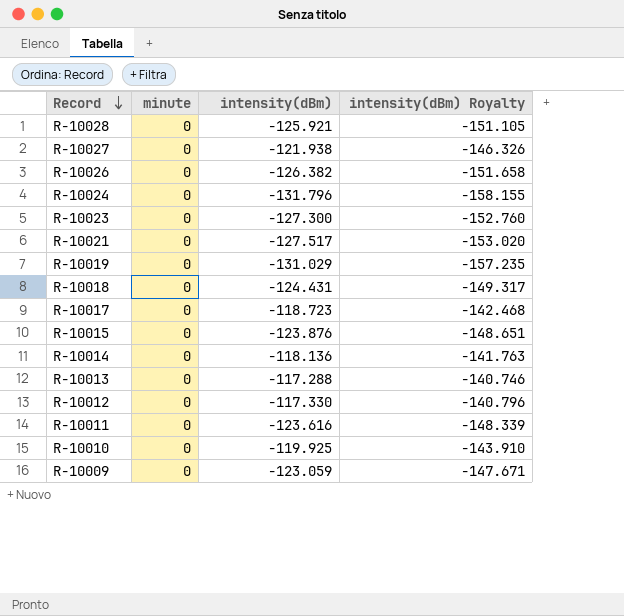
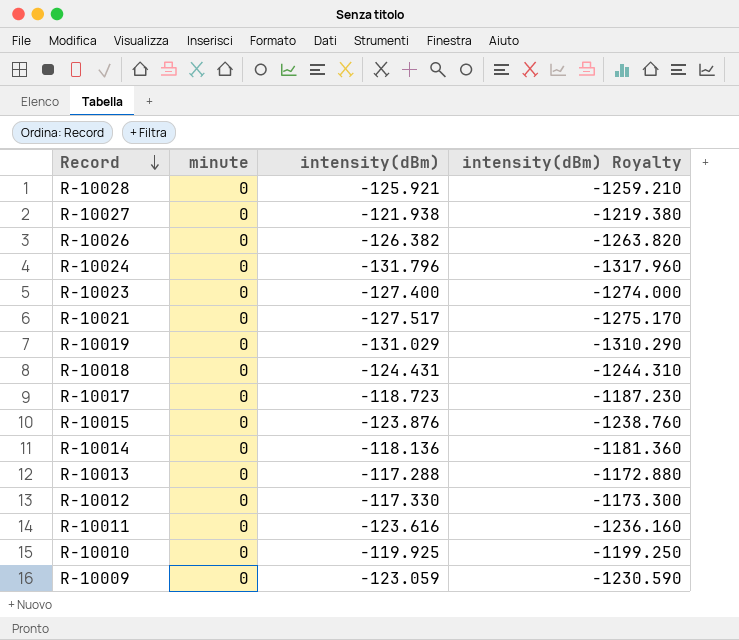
column intensity(dBm) Royalty | formula: [intensity(dBm)] * 1.2 -> [intensity(dBm)] * 10
R-10023 | intensity(dBm): -127.300 -> -127.400

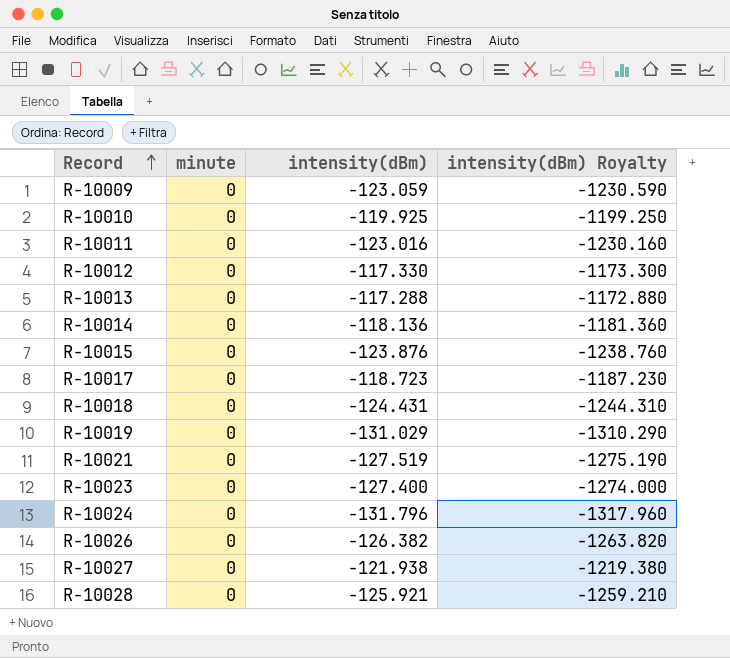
row order: Record descending -> Record ascending
R-10011 | intensity(dBm): -123.616 -> -123.016
R-10011 | intensity(dBm) Royalty: -1236.160 -> -1230.160
R-10021 | intensity(dBm): -127.517 -> -127.519
R-10021 | intensity(dBm) Royalty: -1275.170 -> -1275.190

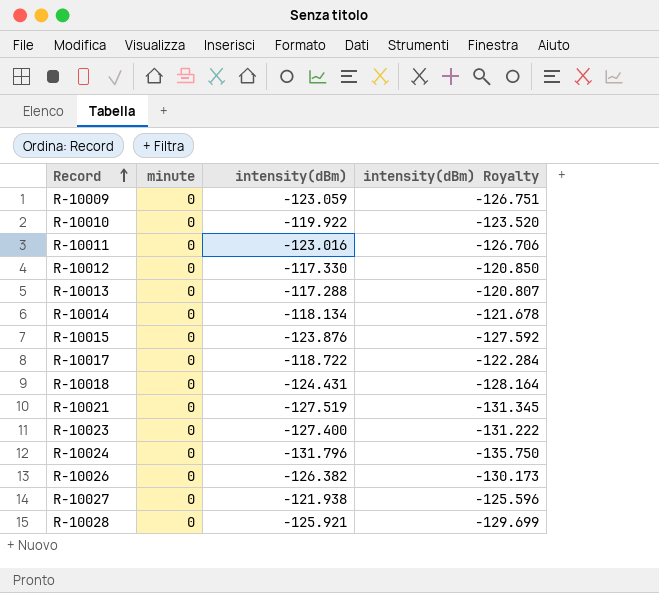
column intensity(dBm) Royalty | formula: [intensity(dBm)] * 10 -> [intensity(dBm)] * 1.03
row R-10019: 0 | -131.029 | -1310.290 -> none
R-10010 | intensity(dBm): -119.925 -> -119.922
R-10014 | intensity(dBm): -118.136 -> -118.134
R-10017 | intensity(dBm): -118.723 -> -118.722

